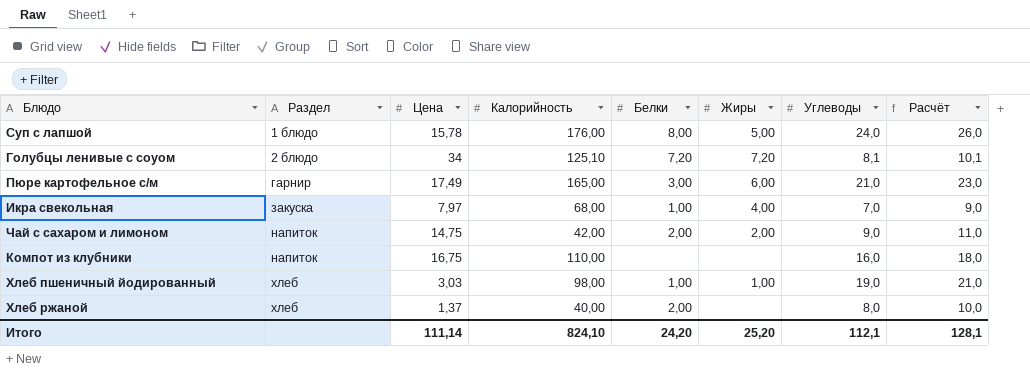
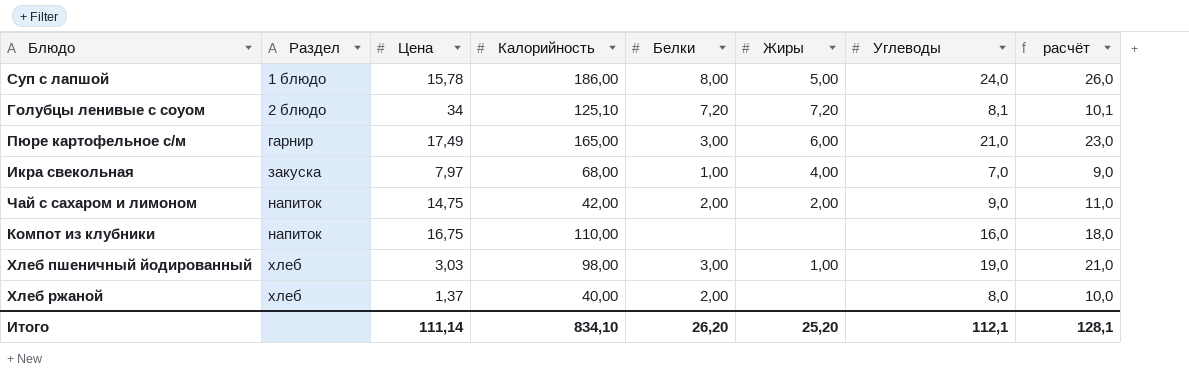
column name: Расчёт -> расчёт
Суп с лапшой | Калорийность: 176,00 -> 186,00
Хлеб пшеничный йодированный | Белки: 1,00 -> 3,00
Итого | Калорийность: 824,10 -> 834,10
Итого | Белки: 24,20 -> 26,20

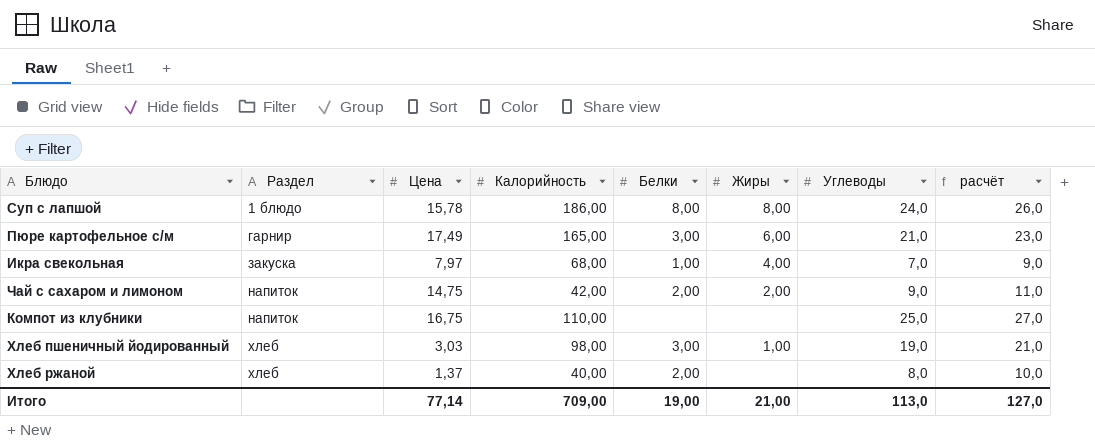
row Голубцы ленивые с соуом: 2 блюдо | 34 | 125,10 | 7,20 | 7,20 | 8,1 | 10,1 -> none
Суп с лапшой | Жиры: 5,00 -> 8,00
Компот из клубники | Углеводы: 16,0 -> 25,0
Компот из клубники | расчёт: 18,0 -> 27,0
Итого | Цена: 111,14 -> 77,14
Итого | Калорийность: 834,10 -> 709,00
Итого | Белки: 26,20 -> 19,00
Итого | Жиры: 25,20 -> 21,00
Итого | Углеводы: 112,1 -> 113,0
Итого | расчёт: 128,1 -> 127,0

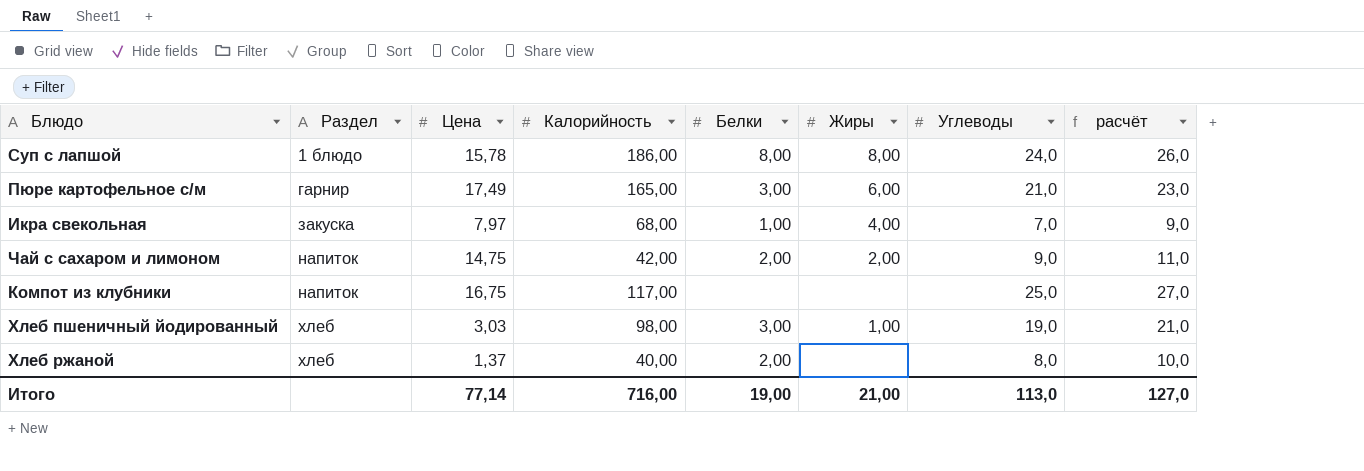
Компот из клубники | Калорийность: 110,00 -> 117,00
Итого | Калорийность: 709,00 -> 716,00

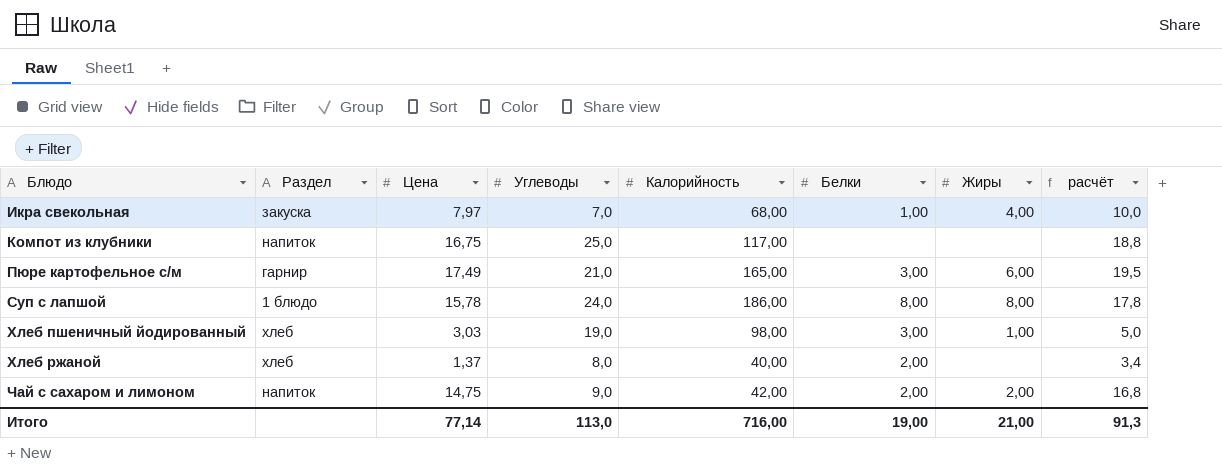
row order: Раздел ascending -> Блюдо ascending
column Углеводы | position: 7 -> 4
column расчёт | formula: [Углеводы] + 2 -> [Цена] + 2
Итого | расчёт: 127,0 -> 91,3

